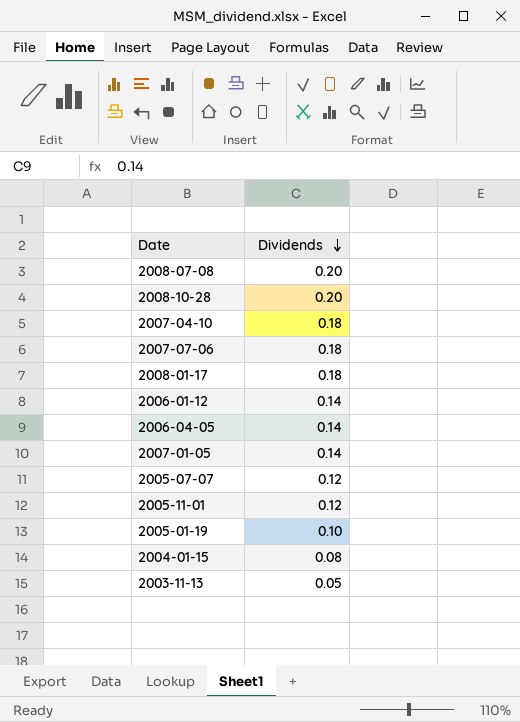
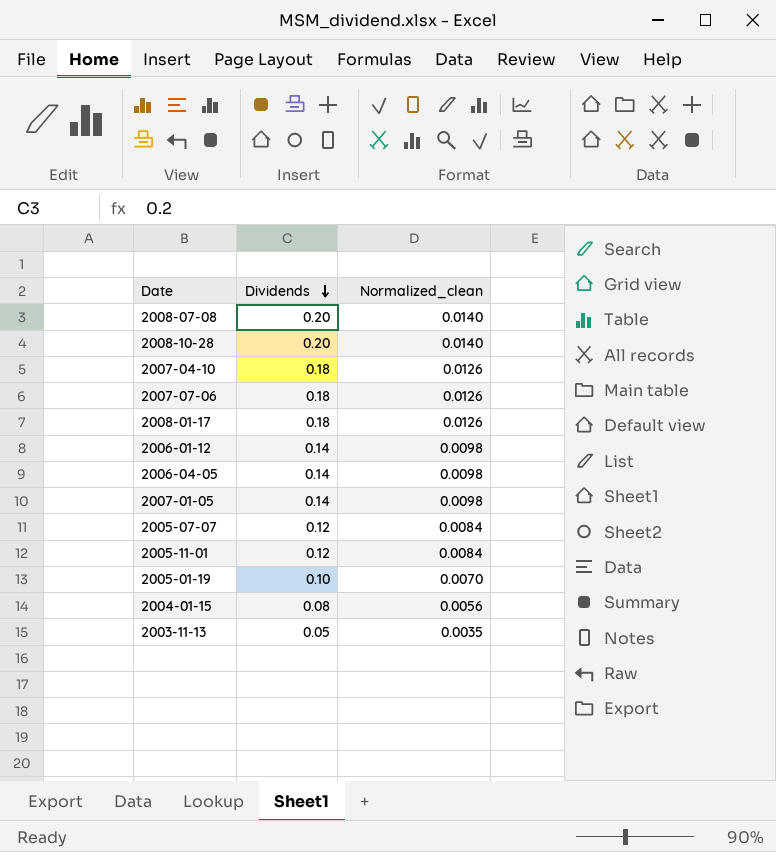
column Normalized_clean | formula: none -> [Dividends] * 0.07

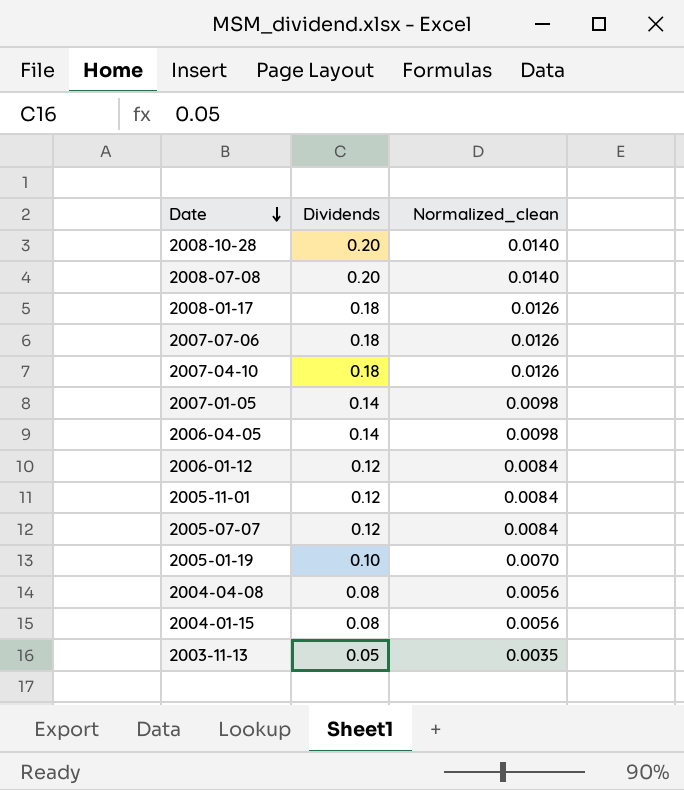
row order: Dividends descending -> Date descending
2006-01-12 | Dividends: 0.14 -> 0.12
2006-01-12 | Normalized_clean: 0.0098 -> 0.0084
row 2004-04-08: none -> 0.08 | 0.0056

